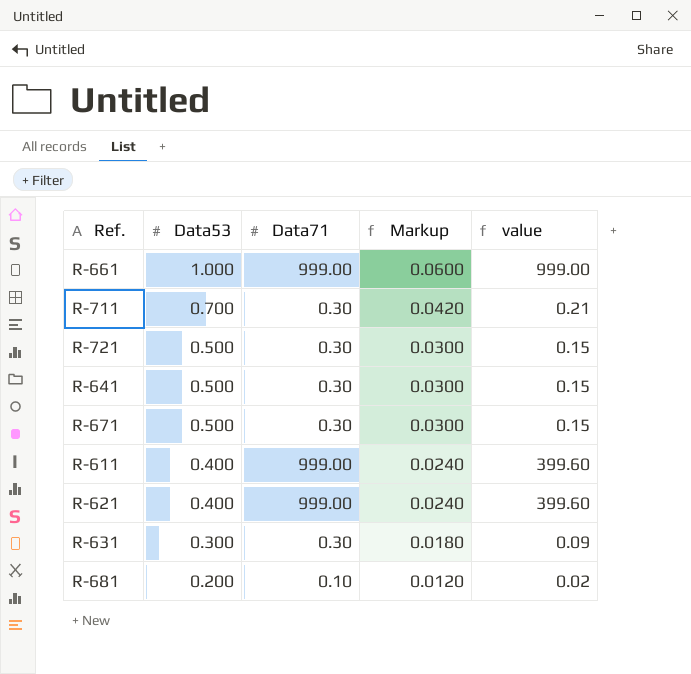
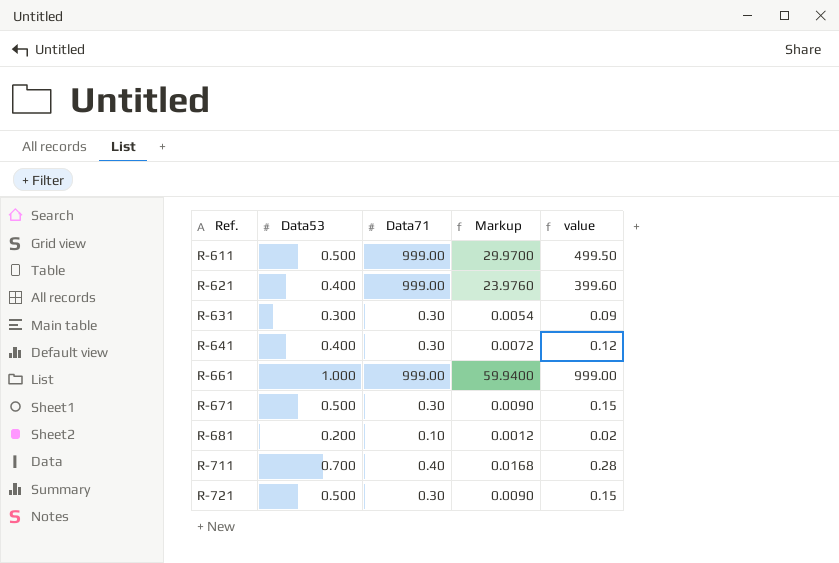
row order: Data53 descending -> Ref. ascending
column Markup | formula: [Data53] * 0.06 -> [value] * 0.06
R-611 | Data53: 0.400 -> 0.500
R-611 | value: 399.60 -> 499.50
R-641 | Data53: 0.500 -> 0.400
R-641 | value: 0.15 -> 0.12
R-711 | Data71: 0.30 -> 0.40
R-711 | value: 0.21 -> 0.28

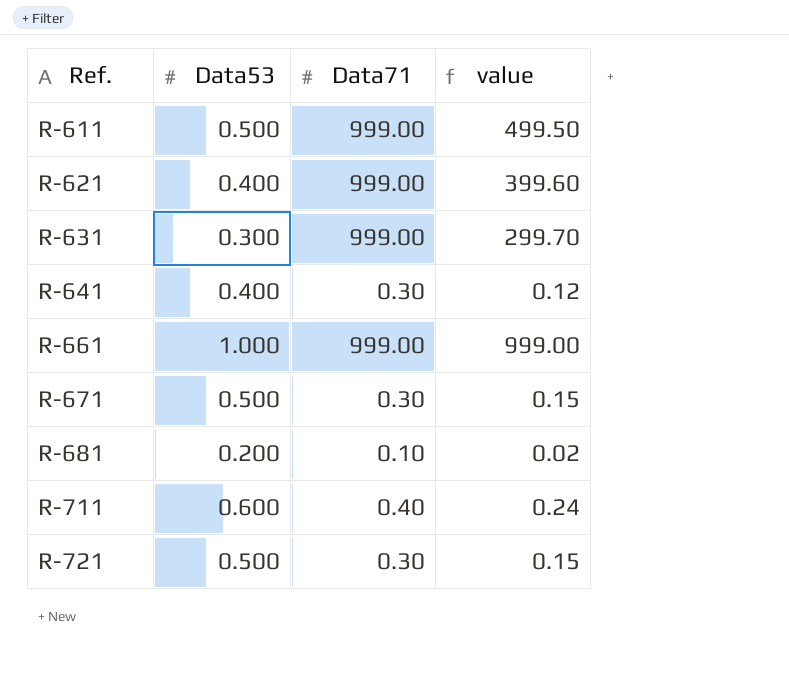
column Markup | formula: [value] * 0.06 -> none
R-631 | Data71: 0.30 -> 999.00
R-631 | value: 0.09 -> 299.70
R-711 | Data53: 0.700 -> 0.600
R-711 | value: 0.28 -> 0.24

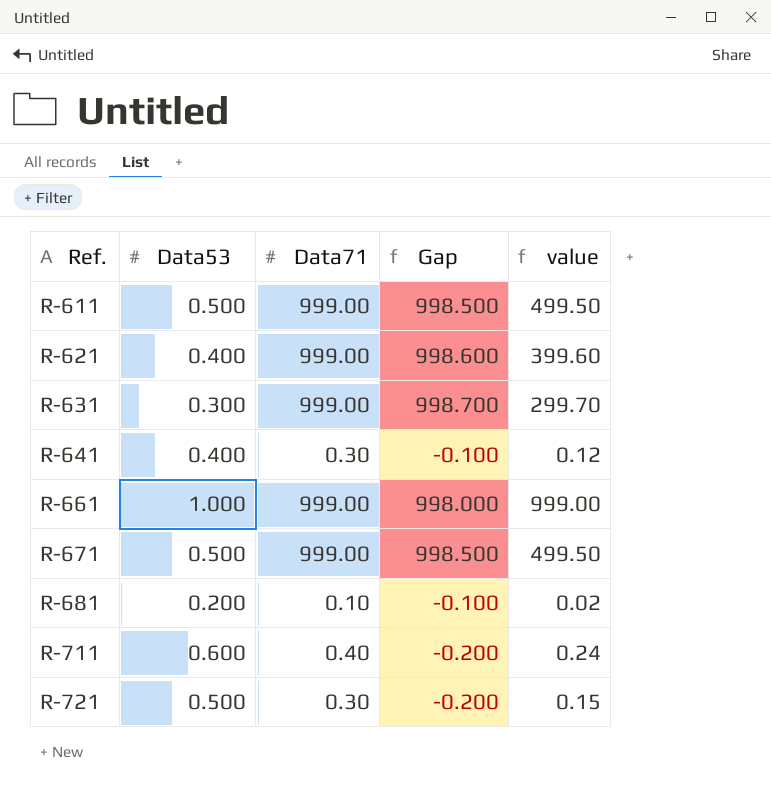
column Gap | formula: none -> [Data71] - [Data53]
R-671 | Data71: 0.30 -> 999.00
R-671 | value: 0.15 -> 499.50

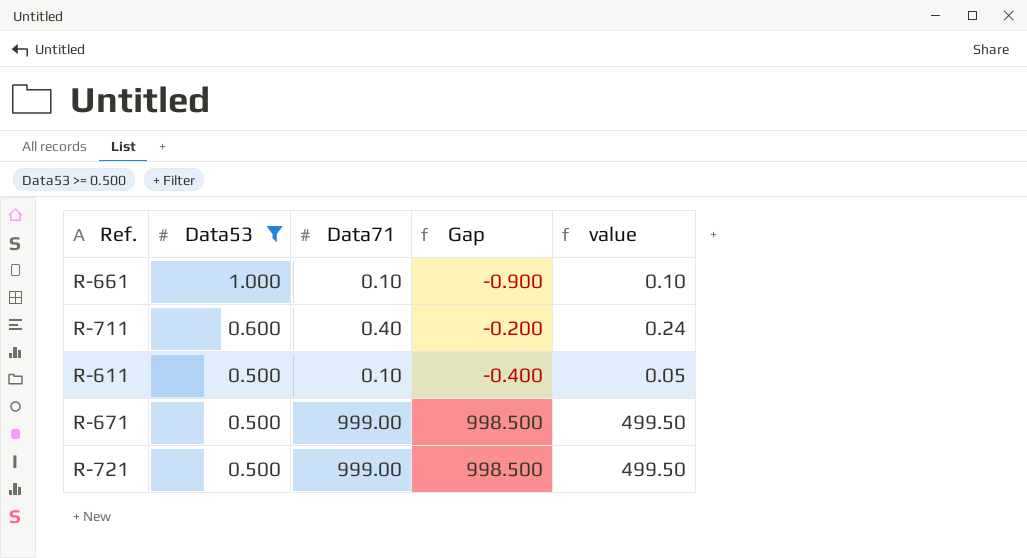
filter: none -> Data53 >= 0.500
row order: Ref. ascending -> Data53 descending
R-661 | Data71: 999.00 -> 0.10
R-661 | Gap: 998.000 -> -0.900
R-661 | value: 999.00 -> 0.10
R-611 | Data71: 999.00 -> 0.10
R-611 | Gap: 998.500 -> -0.400
R-611 | value: 499.50 -> 0.05
R-721 | Data71: 0.30 -> 999.00
R-721 | Gap: -0.200 -> 998.500
R-721 | value: 0.15 -> 499.50

